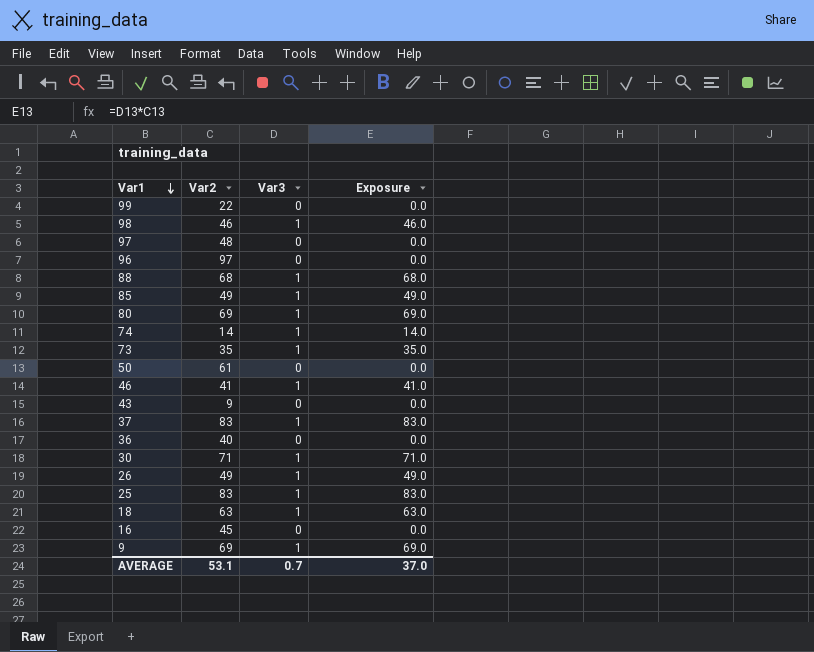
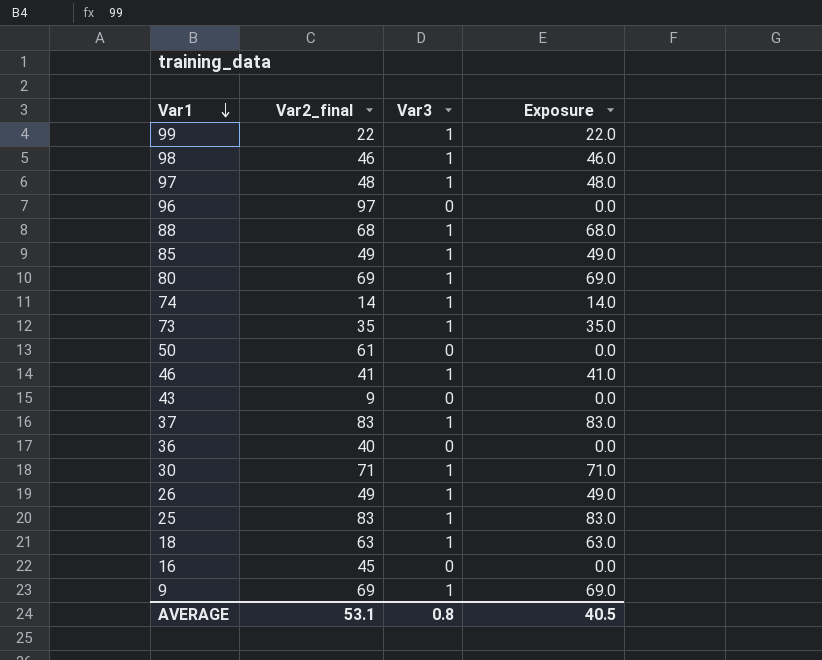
column name: Var2 -> Var2_final
99 | Var3: 0 -> 1
99 | Exposure: 0.0 -> 22.0
97 | Var3: 0 -> 1
97 | Exposure: 0.0 -> 48.0
AVERAGE | Var3: 0.7 -> 0.8
AVERAGE | Exposure: 37.0 -> 40.5

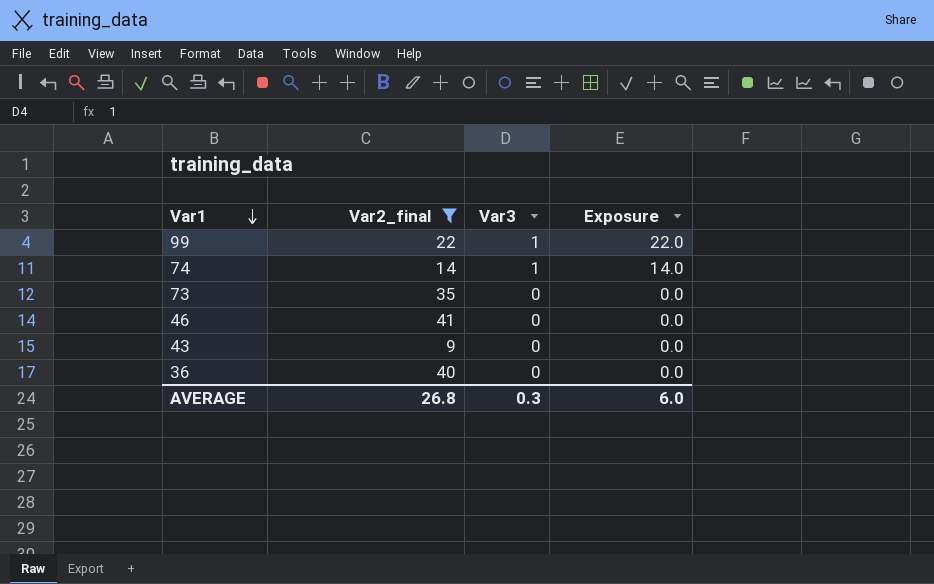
filter: none -> Var2_final <= 41
73 | Var3: 1 -> 0
73 | Exposure: 35.0 -> 0.0
46 | Var3: 1 -> 0
46 | Exposure: 41.0 -> 0.0
AVERAGE | Var2_final: 53.1 -> 26.8
AVERAGE | Var3: 0.8 -> 0.3
AVERAGE | Exposure: 40.5 -> 6.0

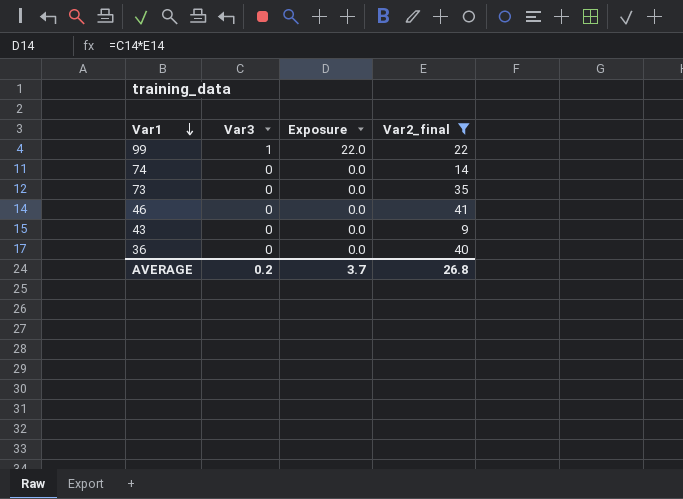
column Var2_final | position: 2 -> 4
74 | Var3: 1 -> 0
74 | Exposure: 14.0 -> 0.0
AVERAGE | Var3: 0.3 -> 0.2
AVERAGE | Exposure: 6.0 -> 3.7

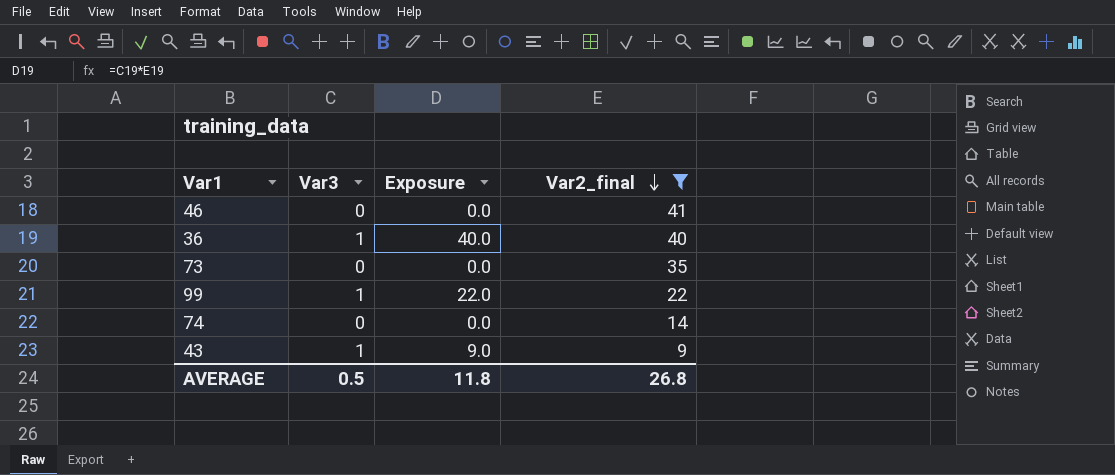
row order: Var1 descending -> Var2_final descending
36 | Var3: 0 -> 1
36 | Exposure: 0.0 -> 40.0
43 | Var3: 0 -> 1
43 | Exposure: 0.0 -> 9.0
AVERAGE | Var3: 0.2 -> 0.5
AVERAGE | Exposure: 3.7 -> 11.8

